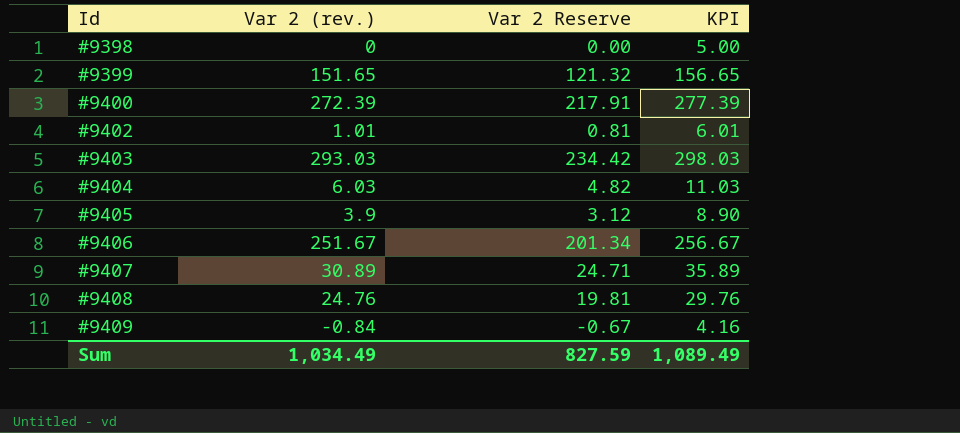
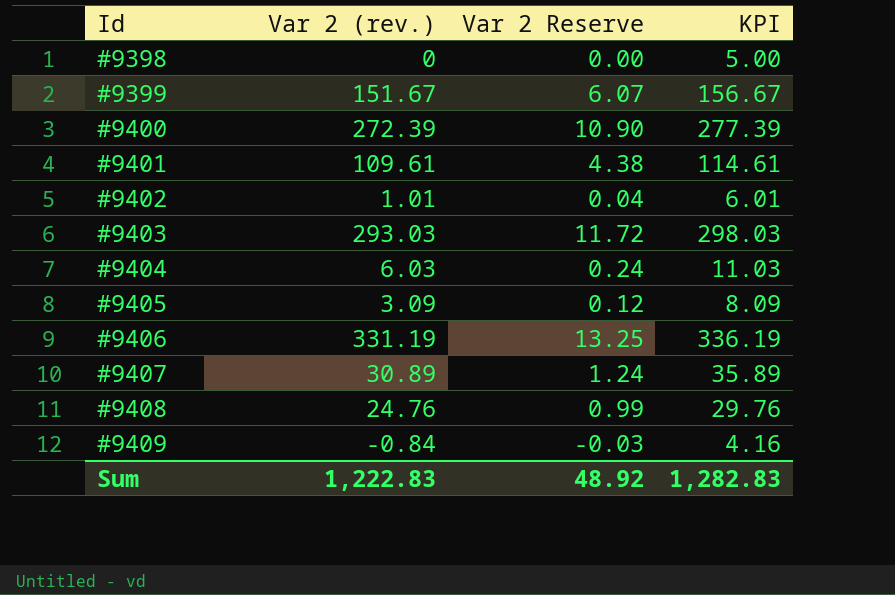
column Var 2 Reserve | formula: [Var 2 (rev.)] * 0.8 -> [Var 2 (rev.)] * 0.04
#9399 | Var 2 (rev.): 151.65 -> 151.67
#9399 | KPI: 156.65 -> 156.67
row #9401: none -> 109.61 | 4.38 | 114.61
#9405 | Var 2 (rev.): 3.9 -> 3.09
#9405 | KPI: 8.90 -> 8.09
#9406 | Var 2 (rev.): 251.67 -> 331.19
#9406 | KPI: 256.67 -> 336.19
Sum | Var 2 (rev.): 1,034.49 -> 1,222.83
Sum | Var 2 Reserve: 827.59 -> 48.92
Sum | KPI: 1,089.49 -> 1,282.83

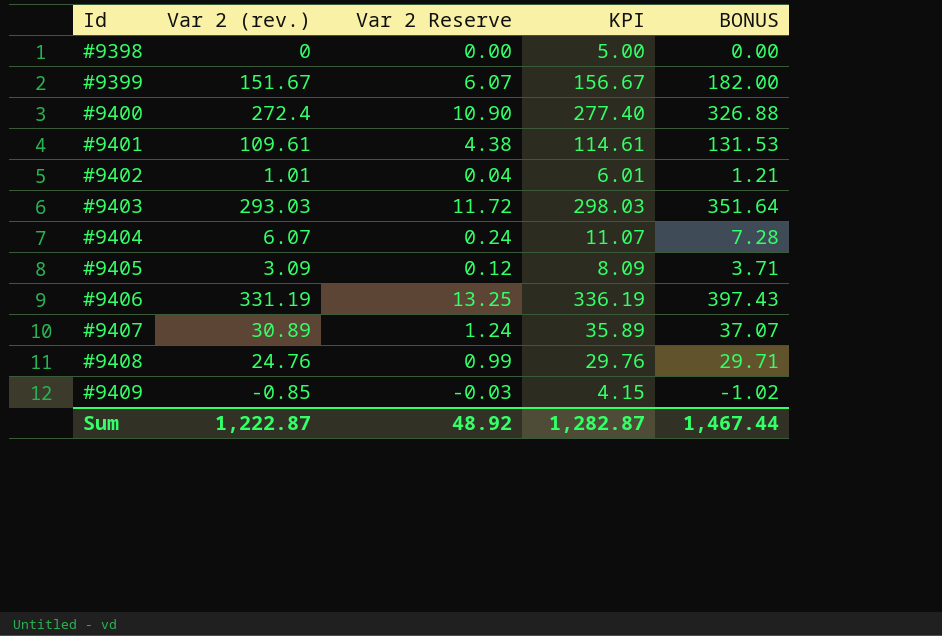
column BONUS | formula: none -> [Var 2 (rev.)] * 1.2
#9400 | Var 2 (rev.): 272.39 -> 272.4
#9400 | KPI: 277.39 -> 277.40
#9404 | Var 2 (rev.): 6.03 -> 6.07
#9404 | KPI: 11.03 -> 11.07
#9409 | Var 2 (rev.): -0.84 -> -0.85
#9409 | KPI: 4.16 -> 4.15
Sum | Var 2 (rev.): 1,222.83 -> 1,222.87
Sum | KPI: 1,282.83 -> 1,282.87

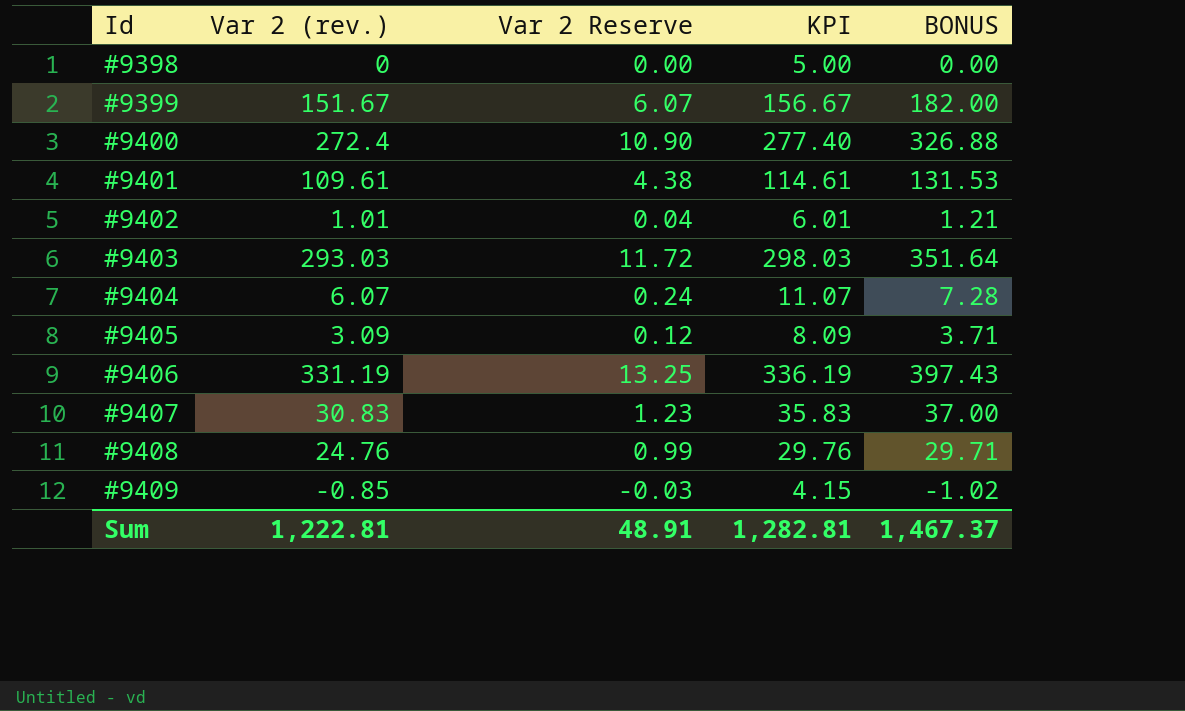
#9407 | Var 2 (rev.): 30.89 -> 30.83
#9407 | Var 2 Reserve: 1.24 -> 1.23
#9407 | KPI: 35.89 -> 35.83
#9407 | BONUS: 37.07 -> 37.00
Sum | Var 2 (rev.): 1,222.87 -> 1,222.81
Sum | Var 2 Reserve: 48.92 -> 48.91
Sum | KPI: 1,282.87 -> 1,282.81
Sum | BONUS: 1,467.44 -> 1,467.37

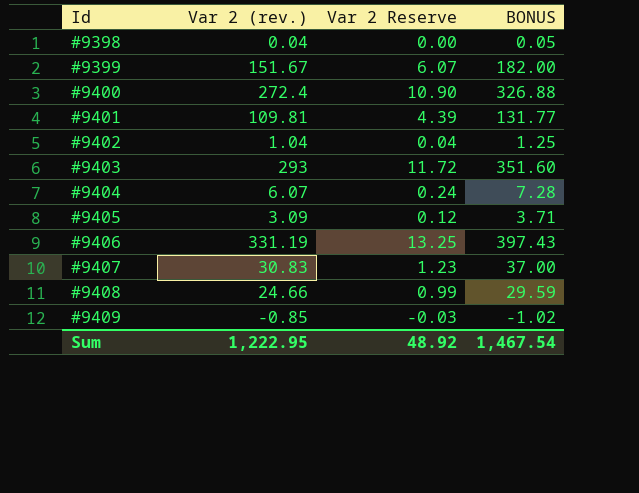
column KPI | formula: [Var 2 (rev.)] + 5 -> none
#9398 | Var 2 (rev.): 0 -> 0.04
#9398 | BONUS: 0.00 -> 0.05
#9401 | Var 2 (rev.): 109.61 -> 109.81
#9401 | Var 2 Reserve: 4.38 -> 4.39
#9401 | BONUS: 131.53 -> 131.77
#9402 | Var 2 (rev.): 1.01 -> 1.04
#9402 | BONUS: 1.21 -> 1.25
#9403 | Var 2 (rev.): 293.03 -> 293
#9403 | BONUS: 351.64 -> 351.60
#9408 | Var 2 (rev.): 24.76 -> 24.66
#9408 | BONUS: 29.71 -> 29.59
Sum | Var 2 (rev.): 1,222.81 -> 1,222.95
Sum | Var 2 Reserve: 48.91 -> 48.92
Sum | BONUS: 1,467.37 -> 1,467.54

